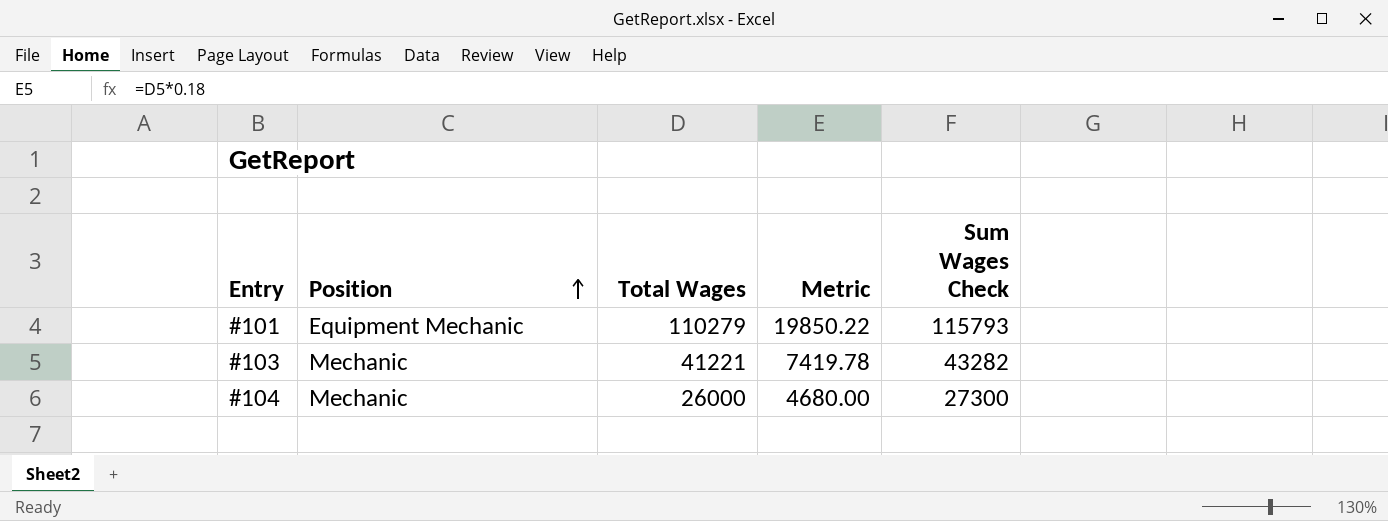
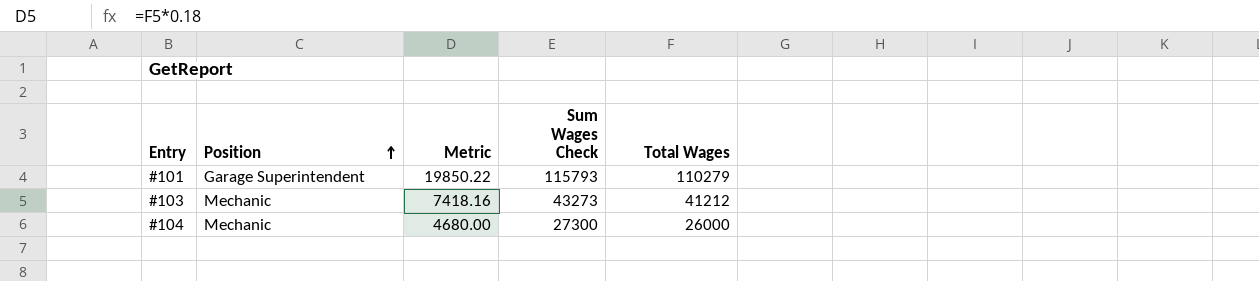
column Total Wages | position: 3 -> 5
#101 | Position: Equipment Mechanic -> Garage Superintendent
#103 | Metric: 7419.78 -> 7418.16
#103 | Sum Wages Check: 43282 -> 43273
#103 | Total Wages: 41221 -> 41212

